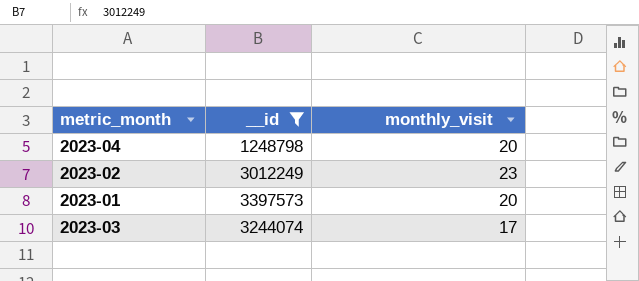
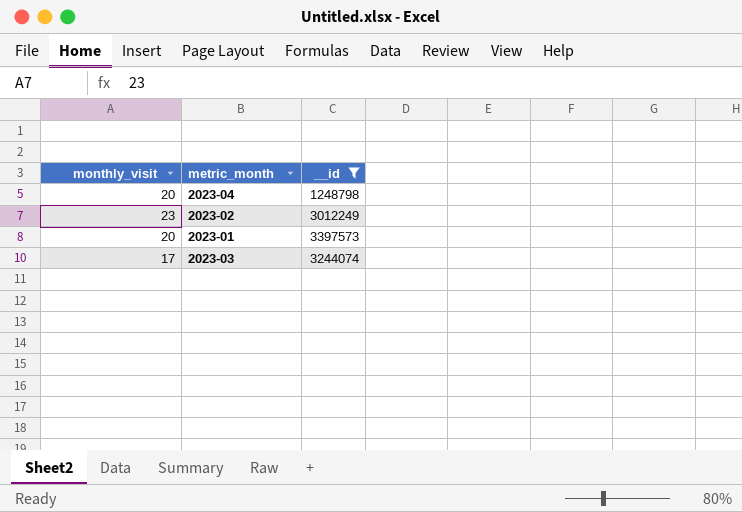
column monthly_visit | position: 3 -> 1

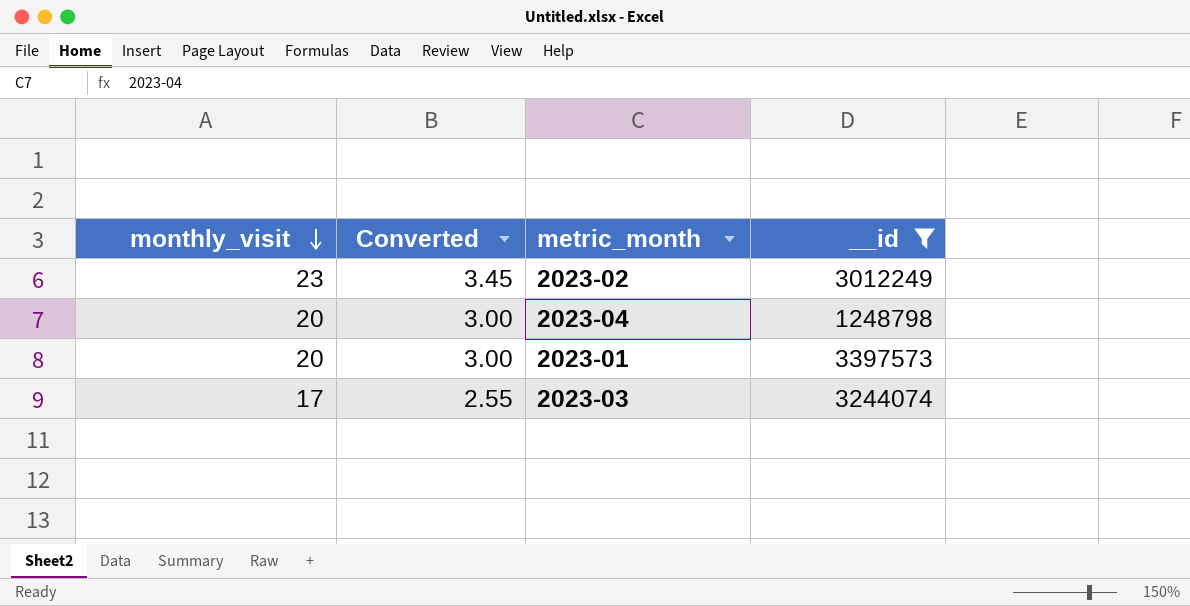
row order: none -> monthly_visit descending
column Converted | formula: none -> [monthly_visit] * 0.15

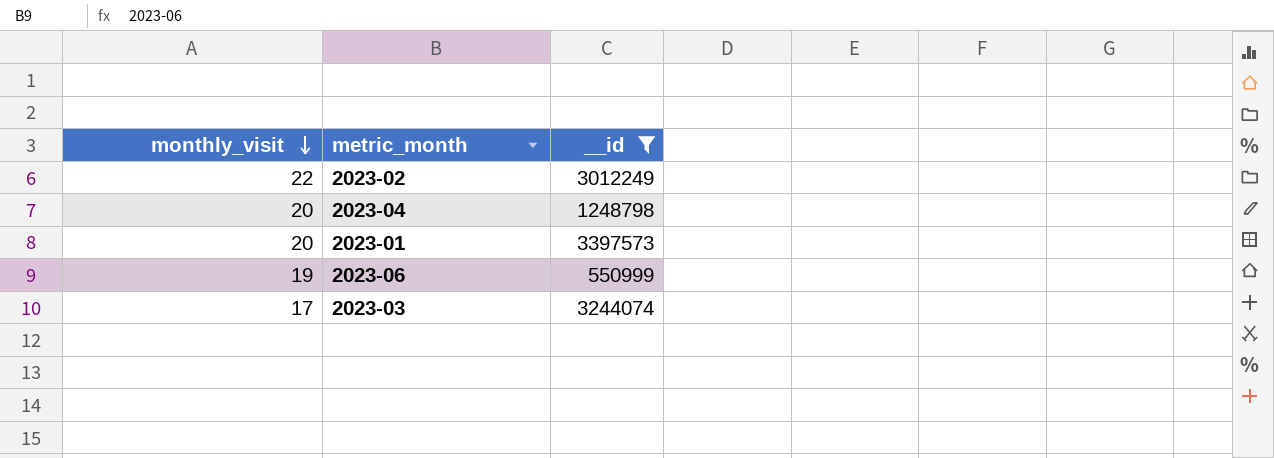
column Converted | formula: [monthly_visit] * 0.15 -> none
2023-02 | monthly_visit: 23 -> 22
row 2023-06: none -> 19 | 550999

